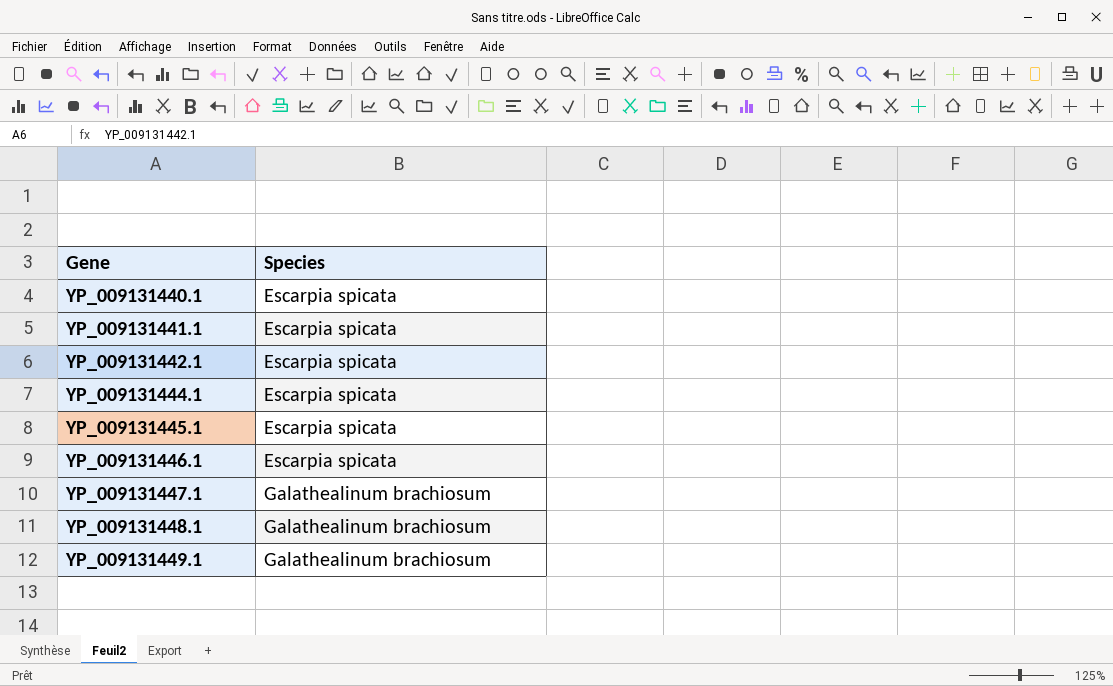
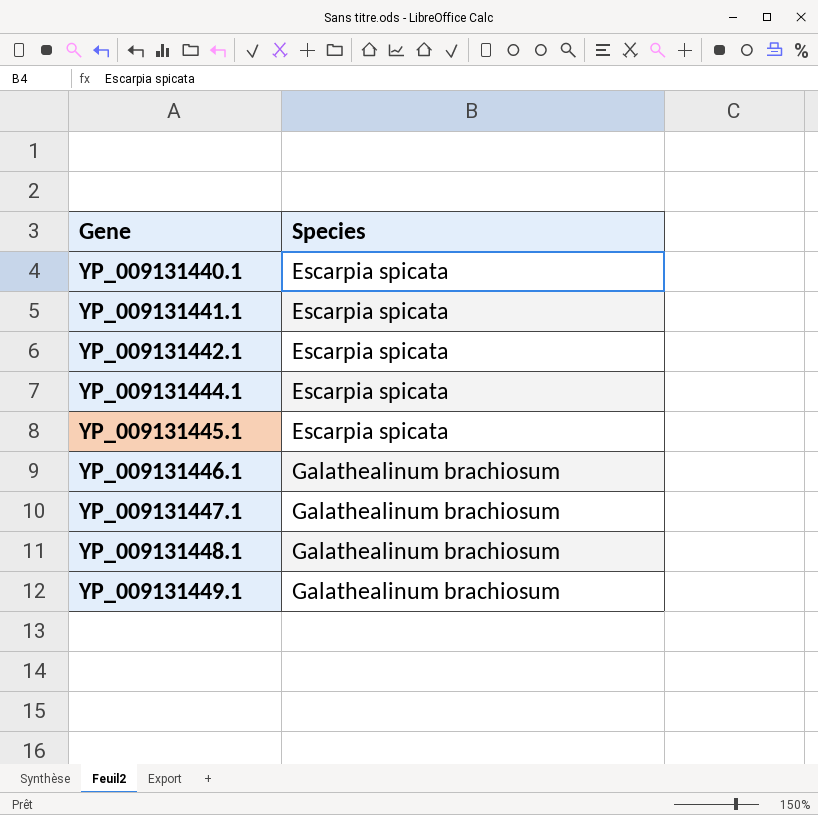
YP_009131446.1 | Species: Escarpia spicata -> Galathealinum brachiosum

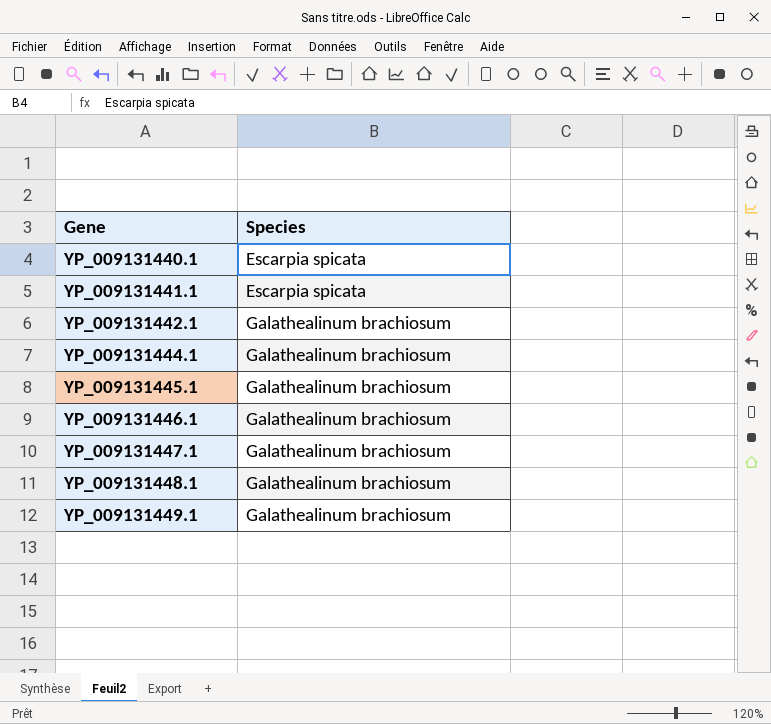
YP_009131442.1 | Species: Escarpia spicata -> Galathealinum brachiosum
YP_009131444.1 | Species: Escarpia spicata -> Galathealinum brachiosum
YP_009131445.1 | Species: Escarpia spicata -> Galathealinum brachiosum

